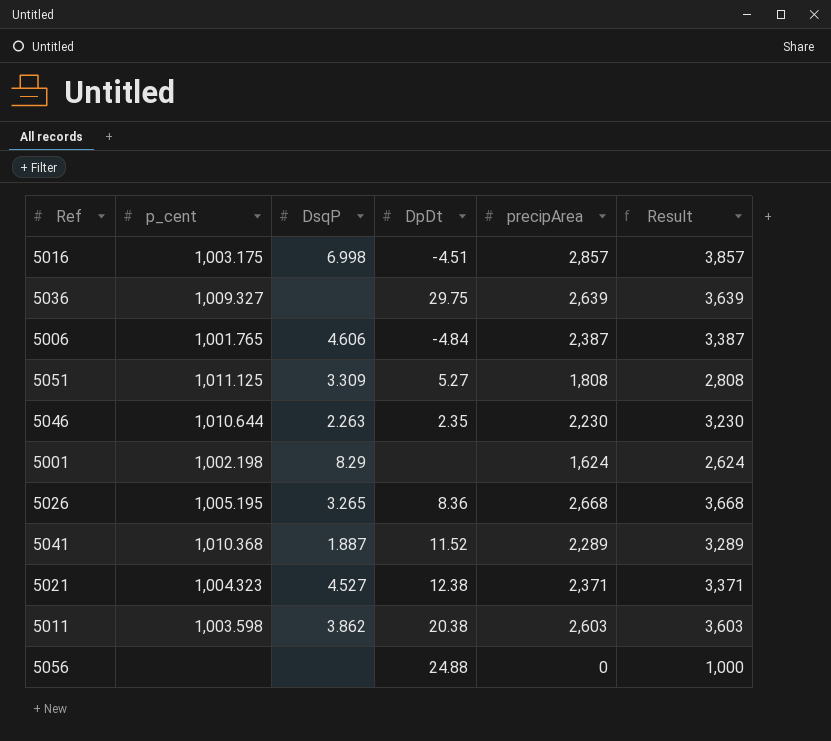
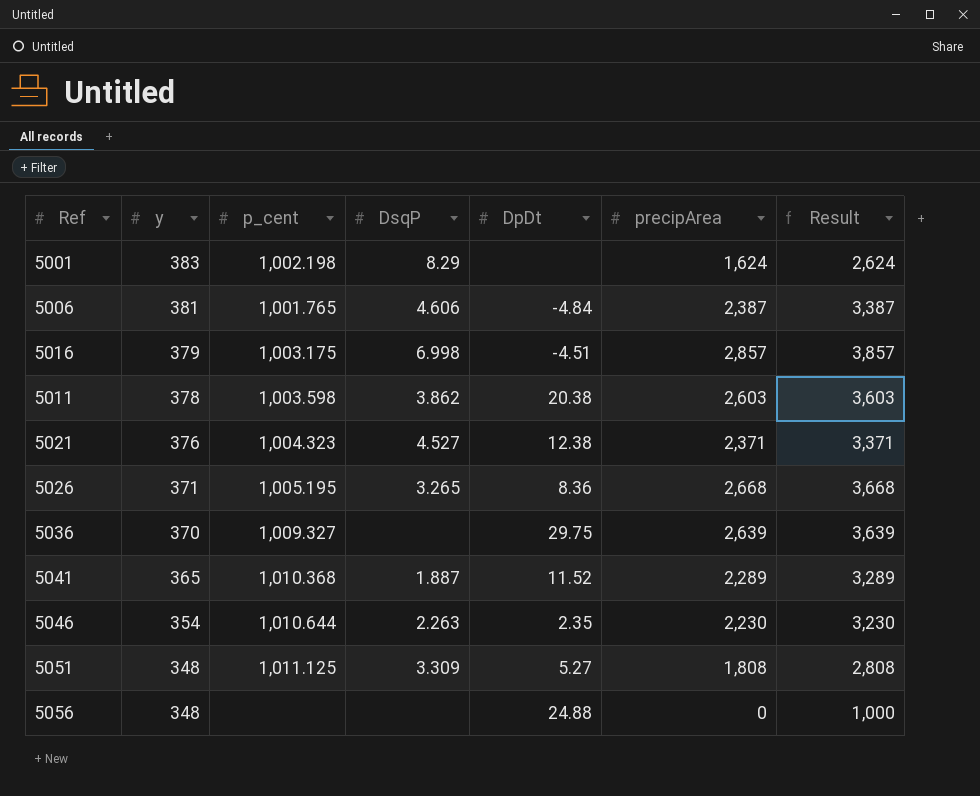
row order: none -> y descending
column y | position: none -> 2

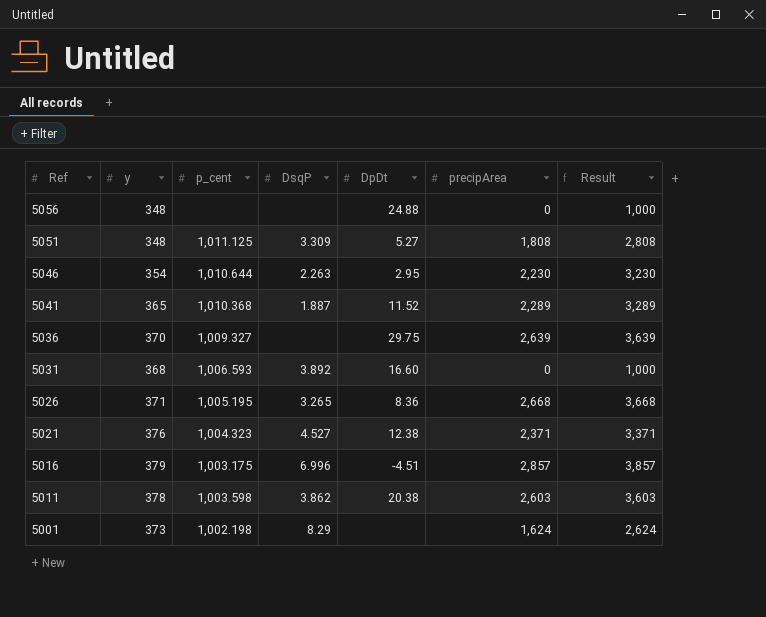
row order: y descending -> Ref descending
row 5006: 381 | 1,001.765 | 4.606 | -4.84 | 2,387 | 3,387 -> none
5046 | DpDt: 2.35 -> 2.95
row 5031: none -> 368 | 1,006.593 | 3.892 | 16.60 | 0 | 1,000
5016 | DsqP: 6.998 -> 6.996
5001 | y: 383 -> 373

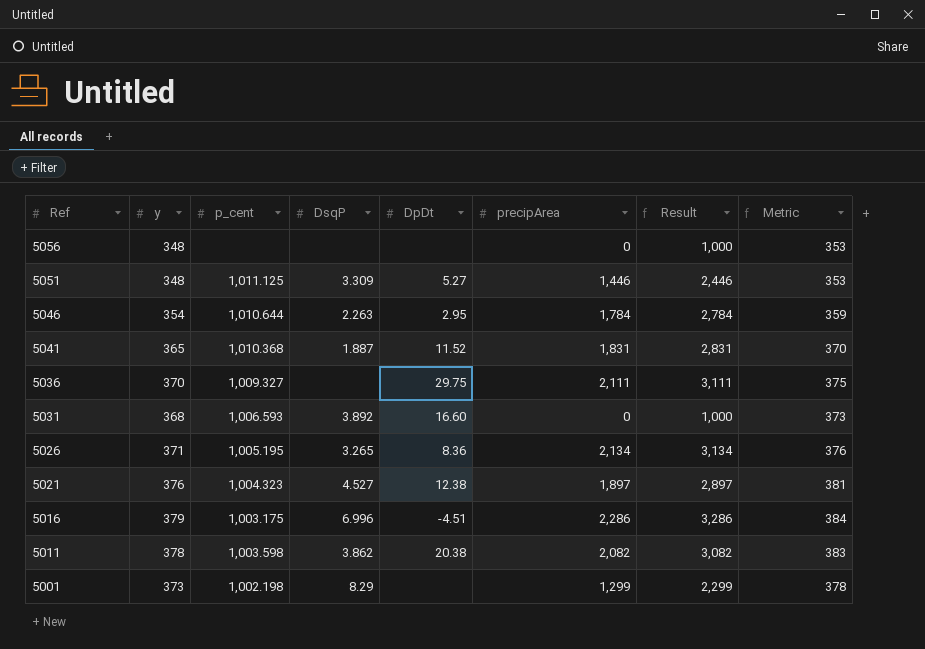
column Metric | formula: none -> [y] + 5
5056 | DpDt: 24.88 -> none
5051 | precipArea: 1,808 -> 1,446
5051 | Result: 2,808 -> 2,446
5046 | precipArea: 2,230 -> 1,784
5046 | Result: 3,230 -> 2,784
5041 | precipArea: 2,289 -> 1,831
5041 | Result: 3,289 -> 2,831
5036 | precipArea: 2,639 -> 2,111
5036 | Result: 3,639 -> 3,111
5026 | precipArea: 2,668 -> 2,134
5026 | Result: 3,668 -> 3,134
5021 | precipArea: 2,371 -> 1,897
5021 | Result: 3,371 -> 2,897
5016 | precipArea: 2,857 -> 2,286
5016 | Result: 3,857 -> 3,286
5011 | precipArea: 2,603 -> 2,082
5011 | Result: 3,603 -> 3,082
5001 | precipArea: 1,624 -> 1,299
5001 | Result: 2,624 -> 2,299

